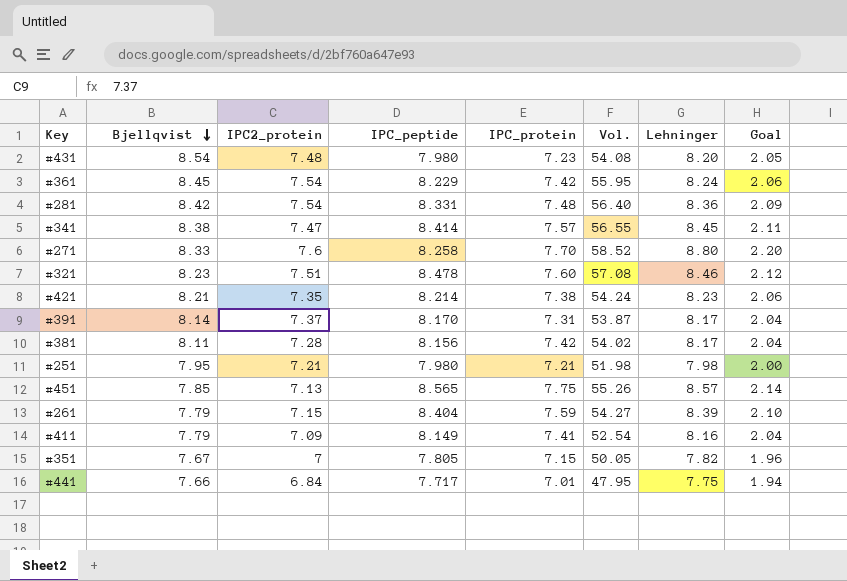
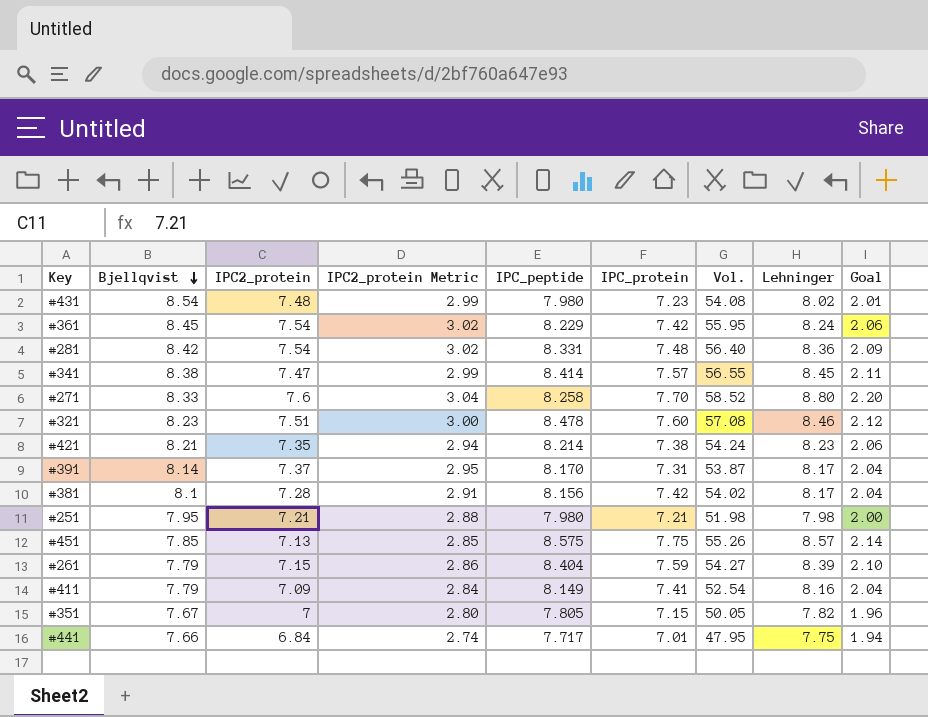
column IPC2_protein Metric | formula: none -> [IPC2_protein] * 0.4
#431 | Lehninger: 8.20 -> 8.02
#431 | Goal: 2.05 -> 2.01
#381 | Bjellqvist: 8.11 -> 8.1
#451 | IPC_peptide: 8.565 -> 8.575

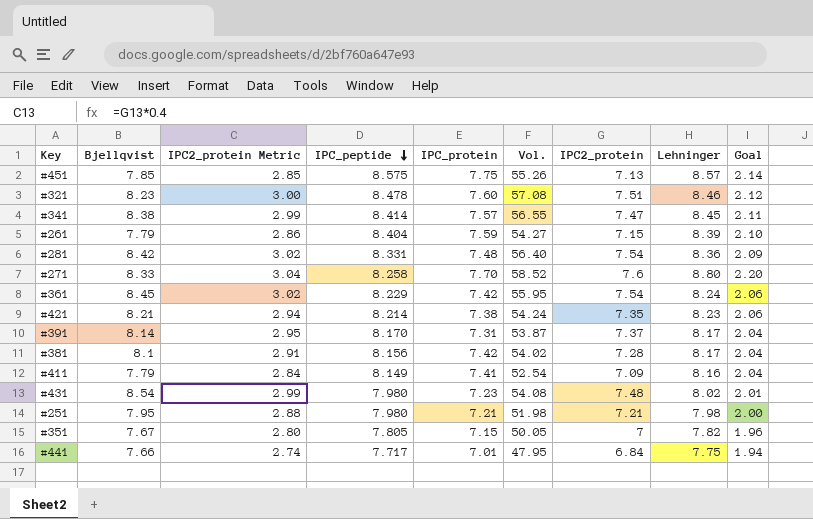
row order: Bjellqvist descending -> IPC_peptide descending
column IPC2_protein | position: 3 -> 7

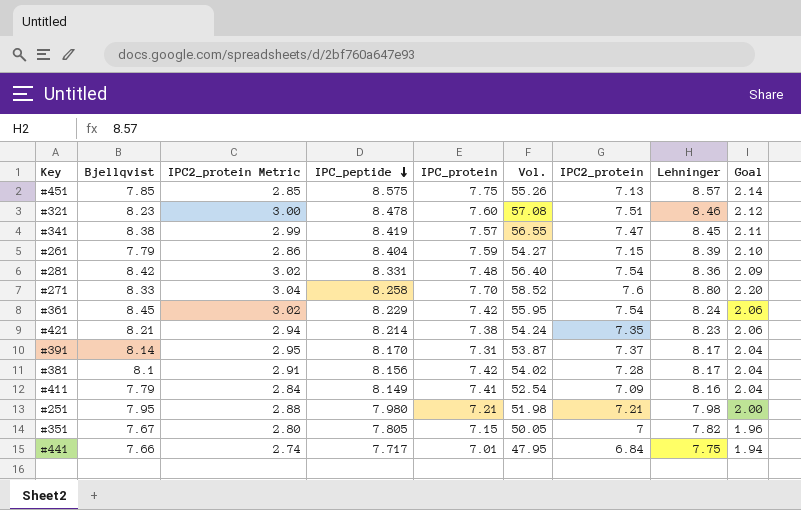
row #431: 8.54 | 2.99 | 7.980 | 7.23 | 54.08 | 7.48 | 8.02 | 2.01 -> none
#341 | IPC_peptide: 8.414 -> 8.419

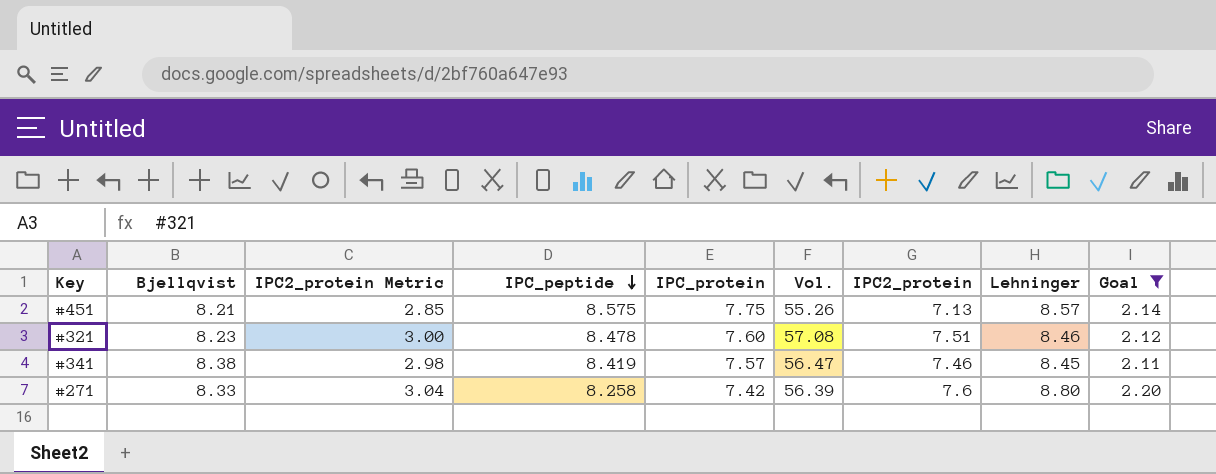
filter: none -> Goal >= 2.11
#451 | Bjellqvist: 7.85 -> 8.21
#341 | IPC2_protein Metric: 2.99 -> 2.98
#341 | Vol.: 56.55 -> 56.47
#341 | IPC2_protein: 7.47 -> 7.46
#271 | IPC_protein: 7.70 -> 7.42
#271 | Vol.: 58.52 -> 56.39

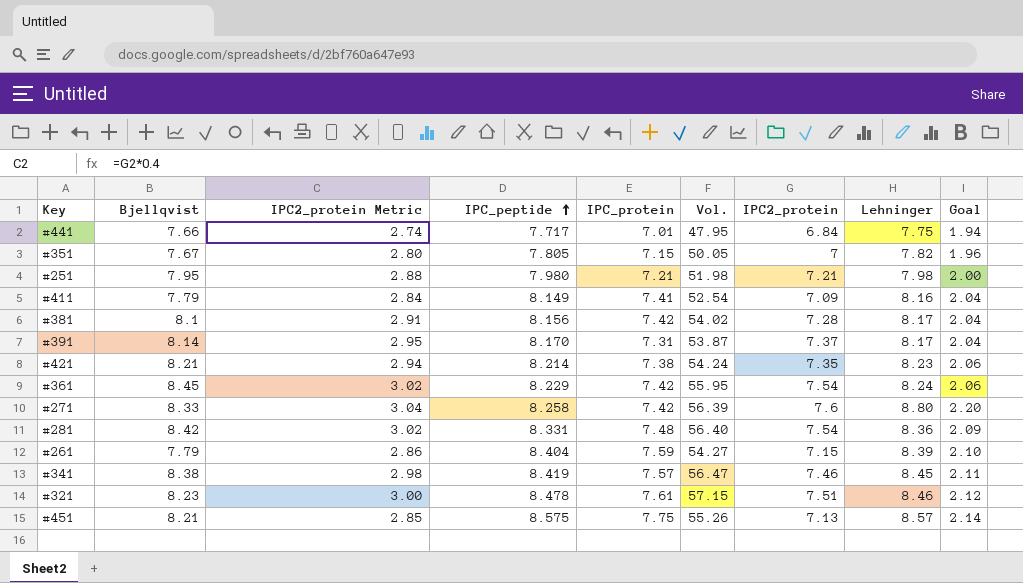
filter: Goal >= 2.11 -> none
row order: IPC_peptide descending -> IPC_peptide ascending
#321 | IPC_protein: 7.60 -> 7.61
#321 | Vol.: 57.08 -> 57.15

